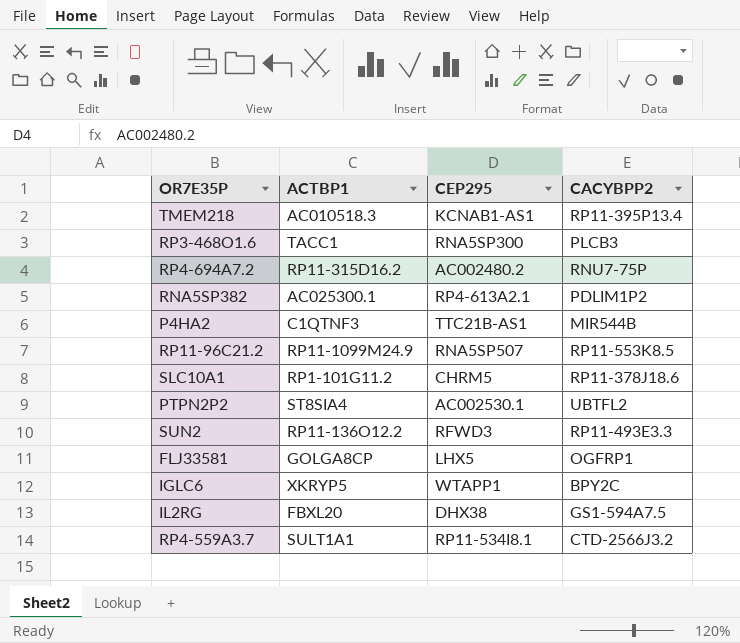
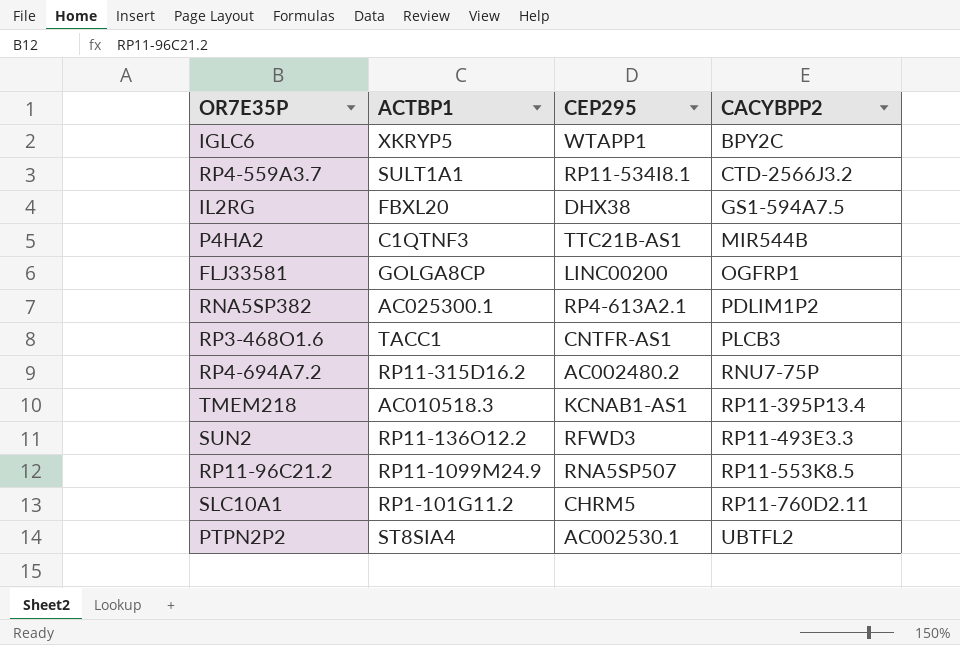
row order: none -> CACYBPP2 ascending
FLJ33581 | CEP295: LHX5 -> LINC00200
RP3-468O1.6 | CEP295: RNA5SP300 -> CNTFR-AS1
SLC10A1 | CACYBPP2: RP11-378J18.6 -> RP11-760D2.11

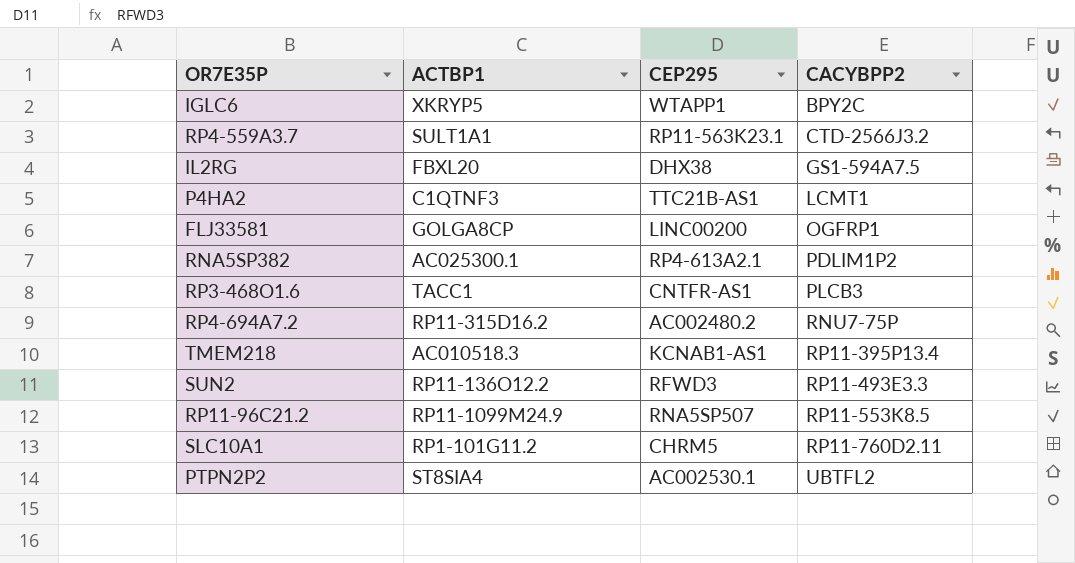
RP4-559A3.7 | CEP295: RP11-534I8.1 -> RP11-563K23.1
P4HA2 | CACYBPP2: MIR544B -> LCMT1

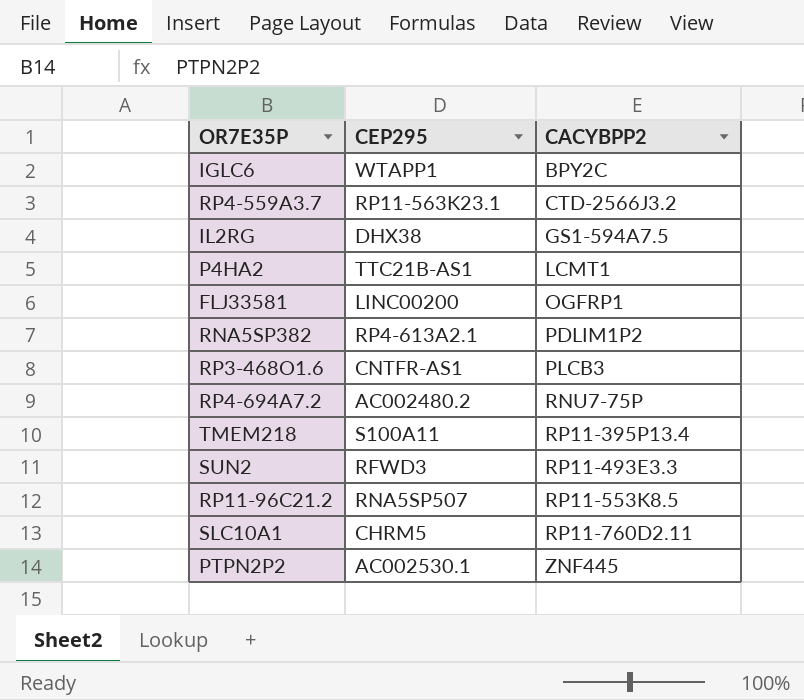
column ACTBP1 | position: 2 -> none
TMEM218 | CEP295: KCNAB1-AS1 -> S100A11
PTPN2P2 | CACYBPP2: UBTFL2 -> ZNF445

